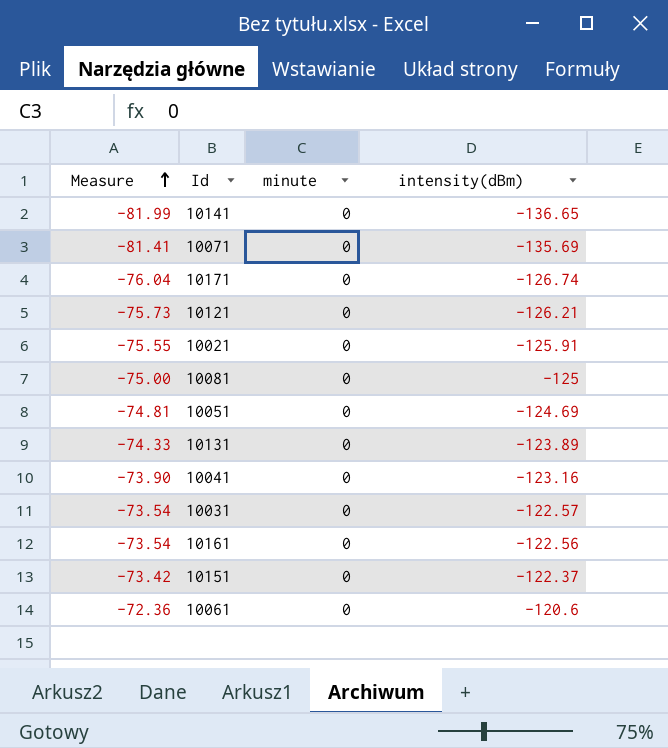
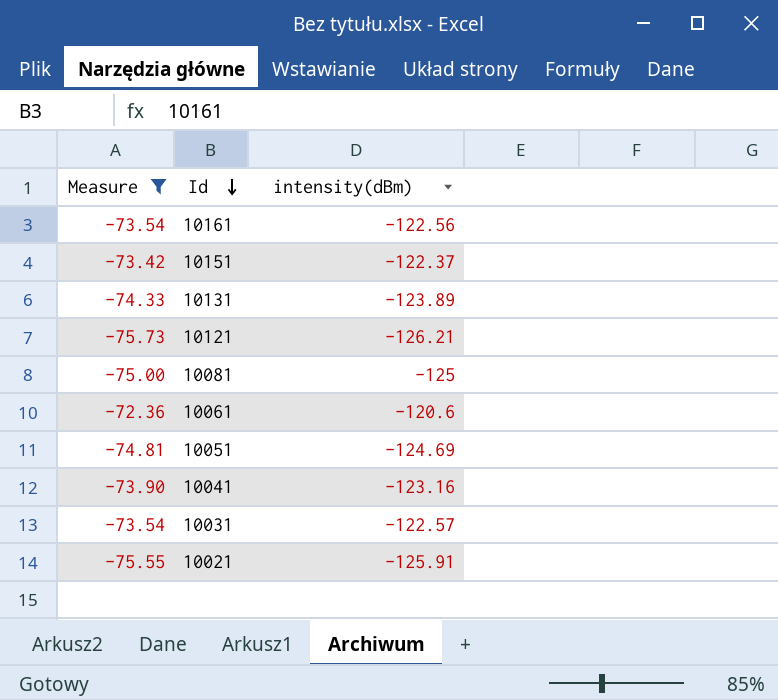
filter: none -> Measure >= -75.73
row order: Measure ascending -> Id descending
column minute | position: 3 -> none

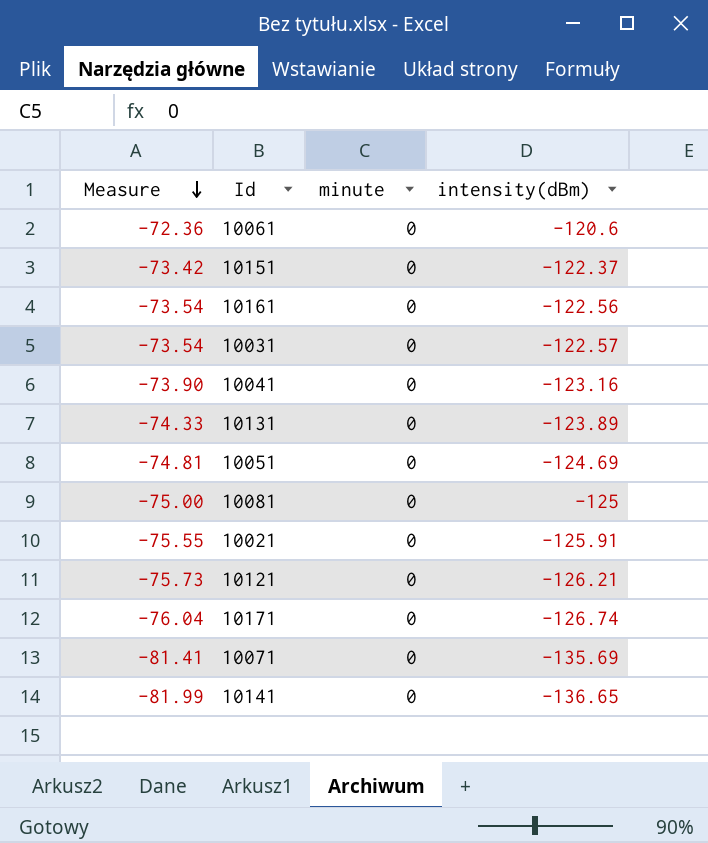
filter: Measure >= -75.73 -> none
row order: Id descending -> Measure descending
column minute | position: none -> 3

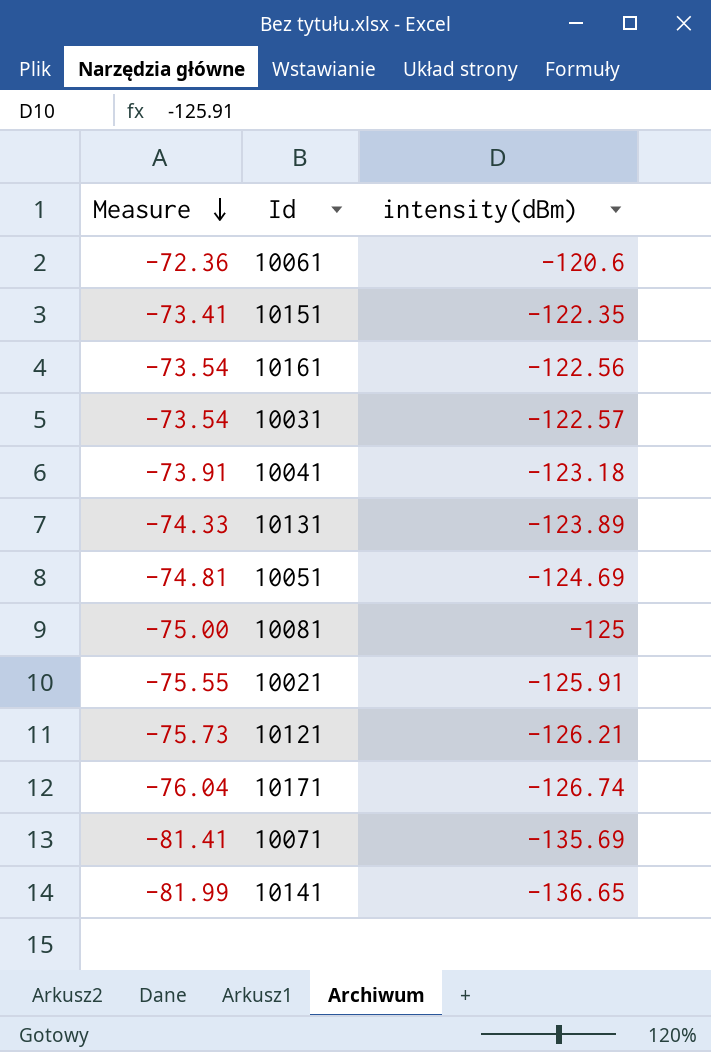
column minute | position: 3 -> none
10151 | Measure: -73.42 -> -73.41
10151 | intensity(dBm): -122.37 -> -122.35
10041 | Measure: -73.90 -> -73.91
10041 | intensity(dBm): -123.16 -> -123.18

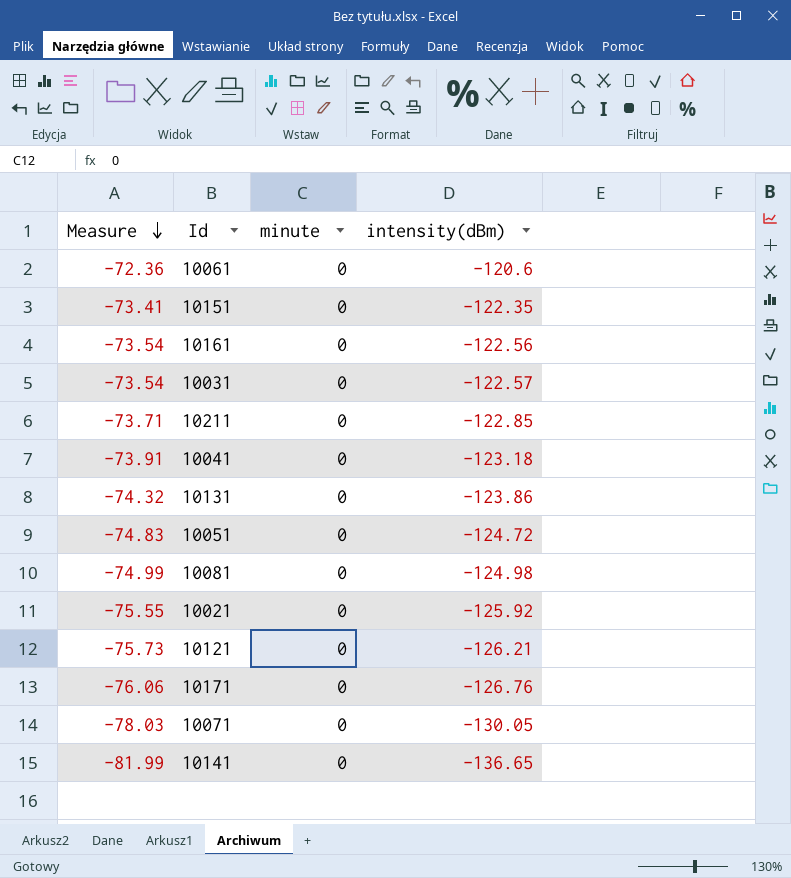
column minute | position: none -> 3
row 10211: none -> -73.71 | 0 | -122.85
10131 | Measure: -74.33 -> -74.32
10131 | intensity(dBm): -123.89 -> -123.86
10051 | Measure: -74.81 -> -74.83
10051 | intensity(dBm): -124.69 -> -124.72
10081 | Measure: -75.00 -> -74.99
10081 | intensity(dBm): -125 -> -124.98
10021 | intensity(dBm): -125.91 -> -125.92
10171 | Measure: -76.04 -> -76.06
10171 | intensity(dBm): -126.74 -> -126.76
10071 | Measure: -81.41 -> -78.03
10071 | intensity(dBm): -135.69 -> -130.05

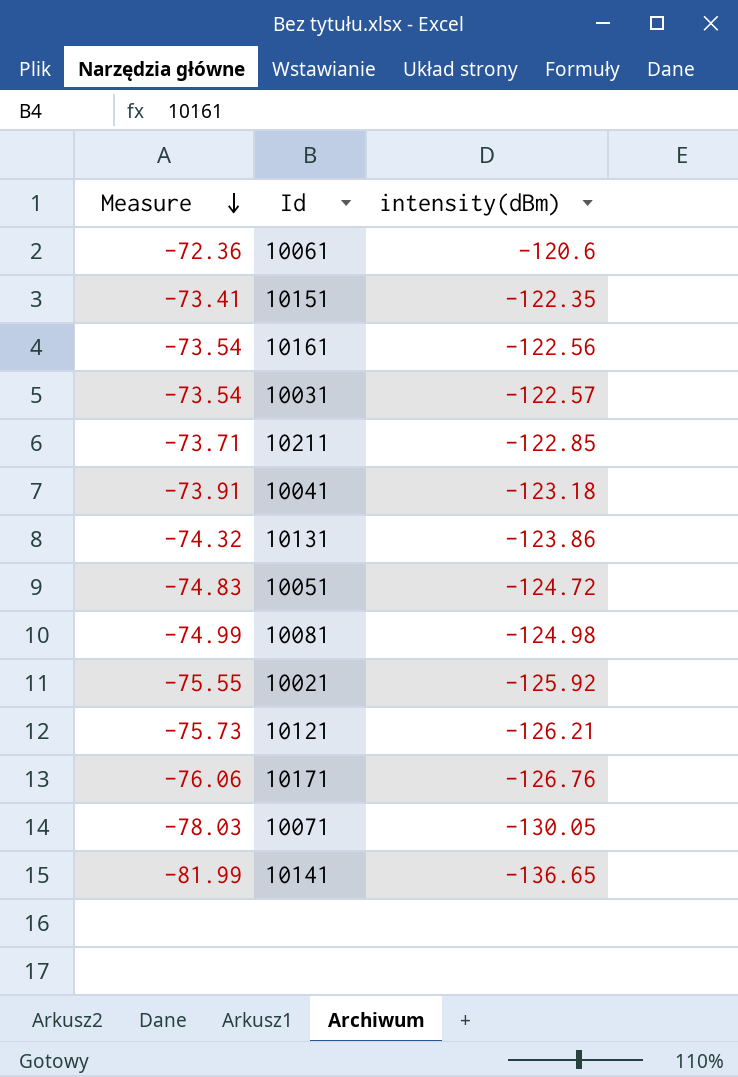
column minute | position: 3 -> none

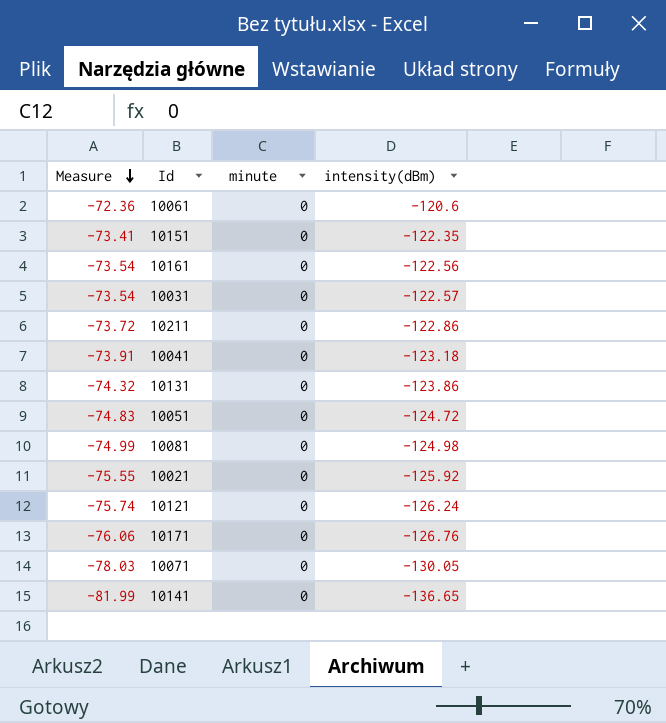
column minute | position: none -> 3
10211 | Measure: -73.71 -> -73.72
10211 | intensity(dBm): -122.85 -> -122.86
10121 | Measure: -75.73 -> -75.74
10121 | intensity(dBm): -126.21 -> -126.24

